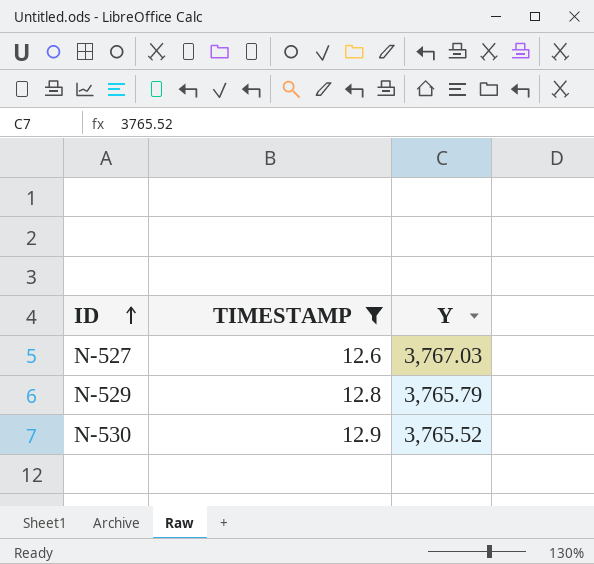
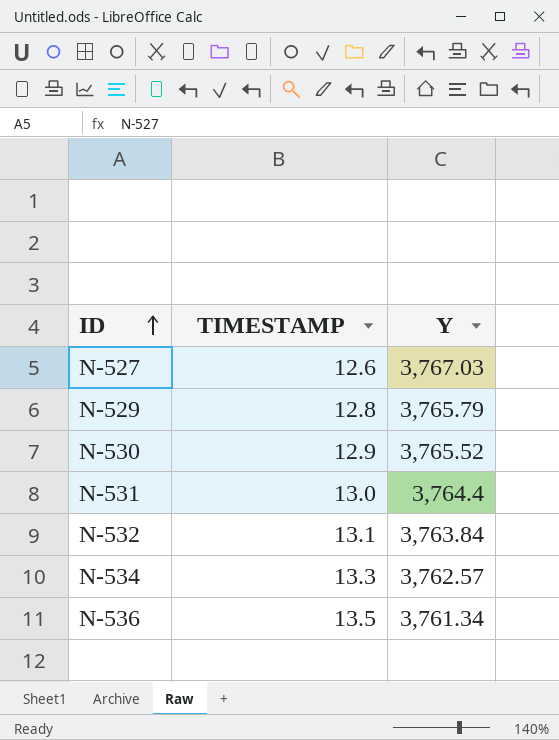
filter: TIMESTAMP <= 12.9 -> none

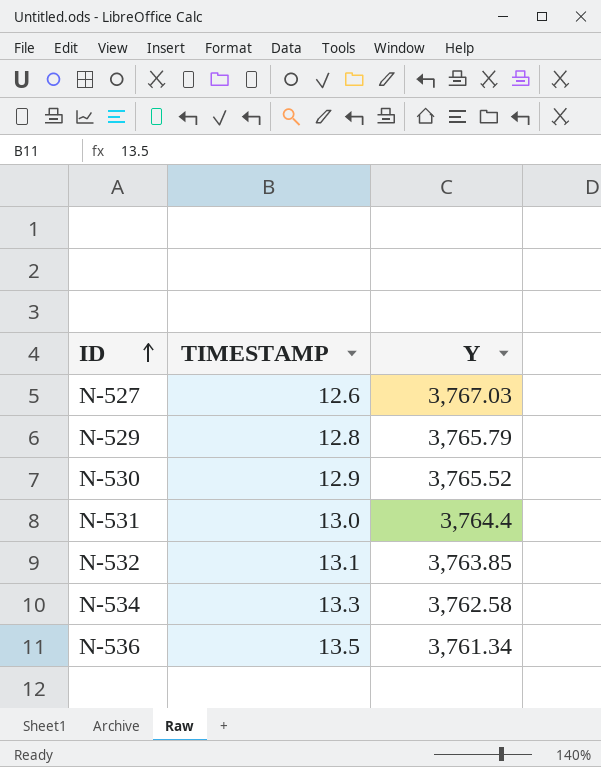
N-532 | Y: 3,763.84 -> 3,763.85
N-534 | Y: 3,762.57 -> 3,762.58

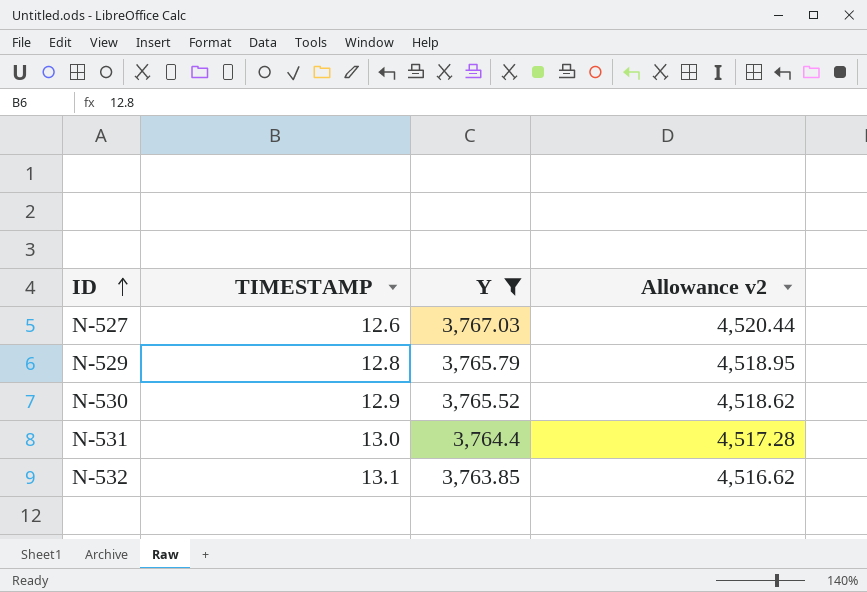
filter: none -> Y >= 3,763.85
column Allowance v2 | formula: none -> [Y] * 1.2

